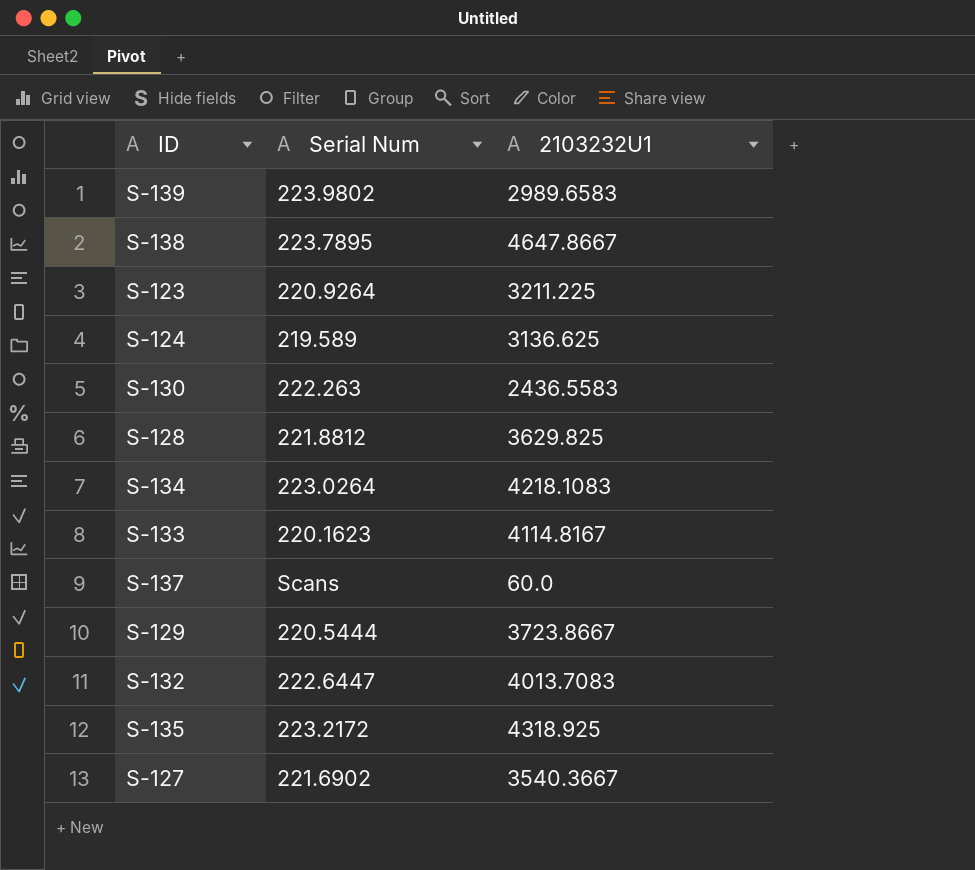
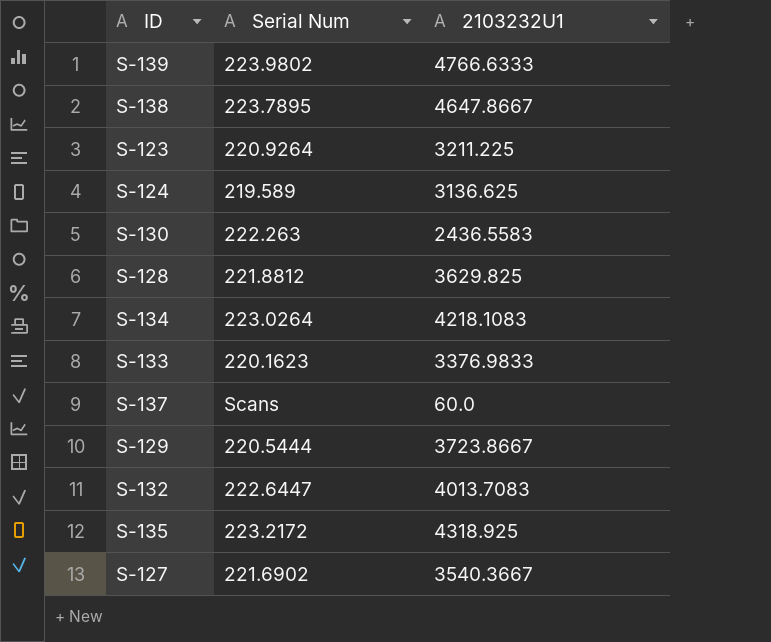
S-139 | 2103232U1: 2989.6583 -> 4766.6333
S-133 | 2103232U1: 4114.8167 -> 3376.9833

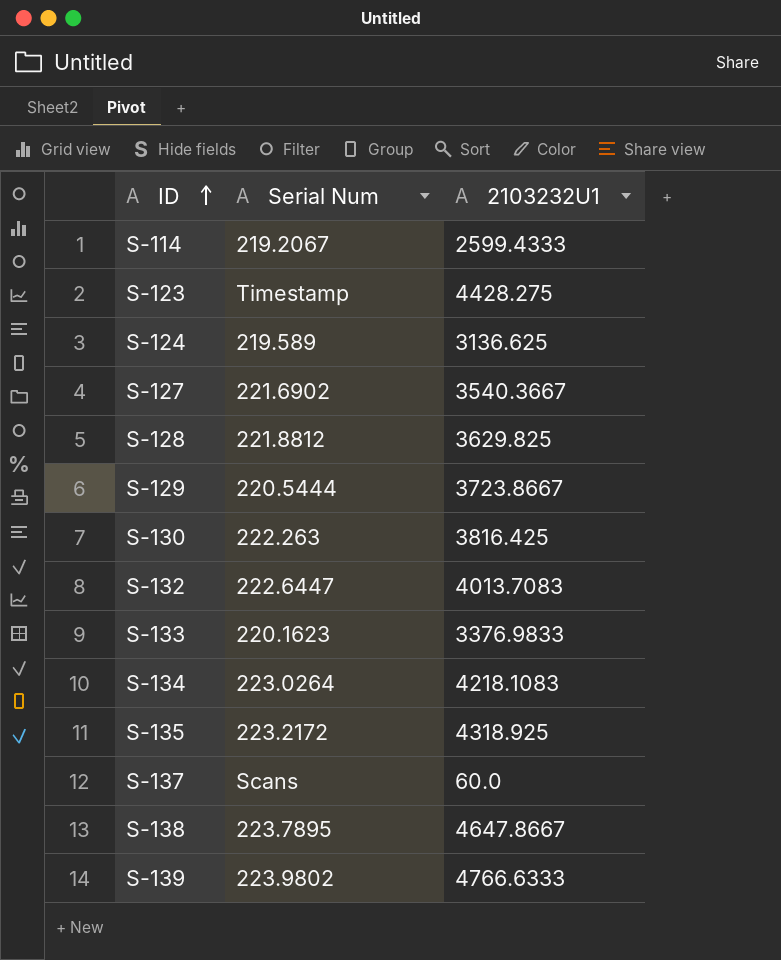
row order: none -> ID ascending
row S-114: none -> 219.2067 | 2599.4333
S-123 | Serial Num: 220.9264 -> Timestamp
S-123 | 2103232U1: 3211.225 -> 4428.275
S-130 | 2103232U1: 2436.5583 -> 3816.425

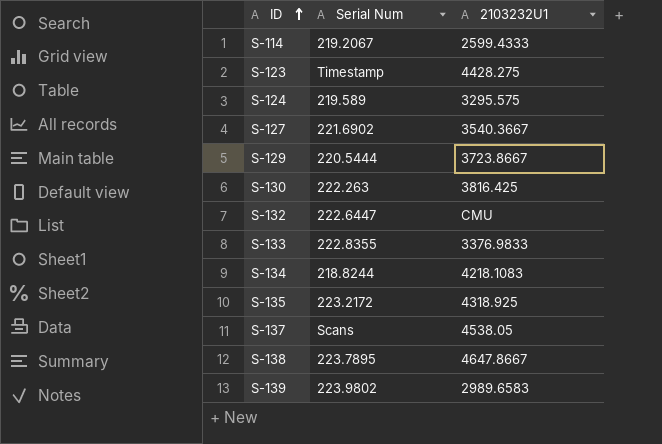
row S-128: 221.8812 | 3629.825 -> none
S-124 | 2103232U1: 3136.625 -> 3295.575
S-132 | 2103232U1: 4013.7083 -> CMU
S-133 | Serial Num: 220.1623 -> 222.8355
S-134 | Serial Num: 223.0264 -> 218.8244
S-137 | 2103232U1: 60.0 -> 4538.05
S-139 | 2103232U1: 4766.6333 -> 2989.6583

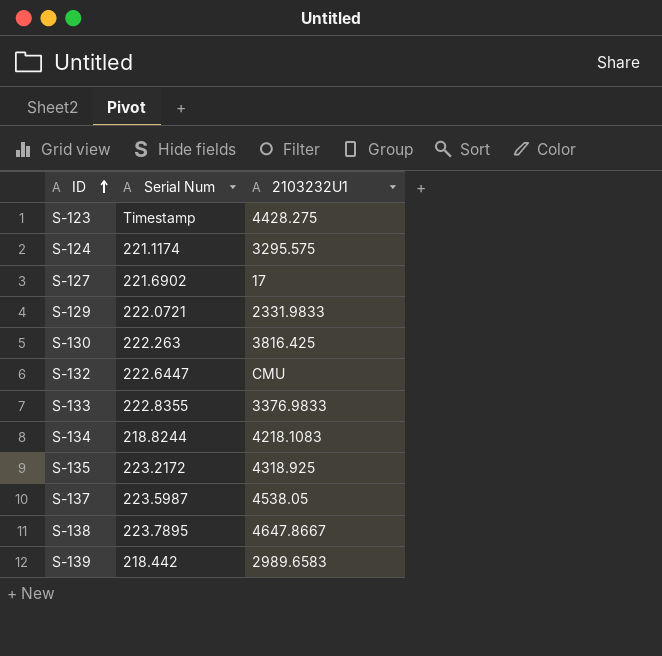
row S-114: 219.2067 | 2599.4333 -> none
S-124 | Serial Num: 219.589 -> 221.1174
S-127 | 2103232U1: 3540.3667 -> 17
S-129 | Serial Num: 220.5444 -> 222.0721
S-129 | 2103232U1: 3723.8667 -> 2331.9833
S-137 | Serial Num: Scans -> 223.5987
S-139 | Serial Num: 223.9802 -> 218.442

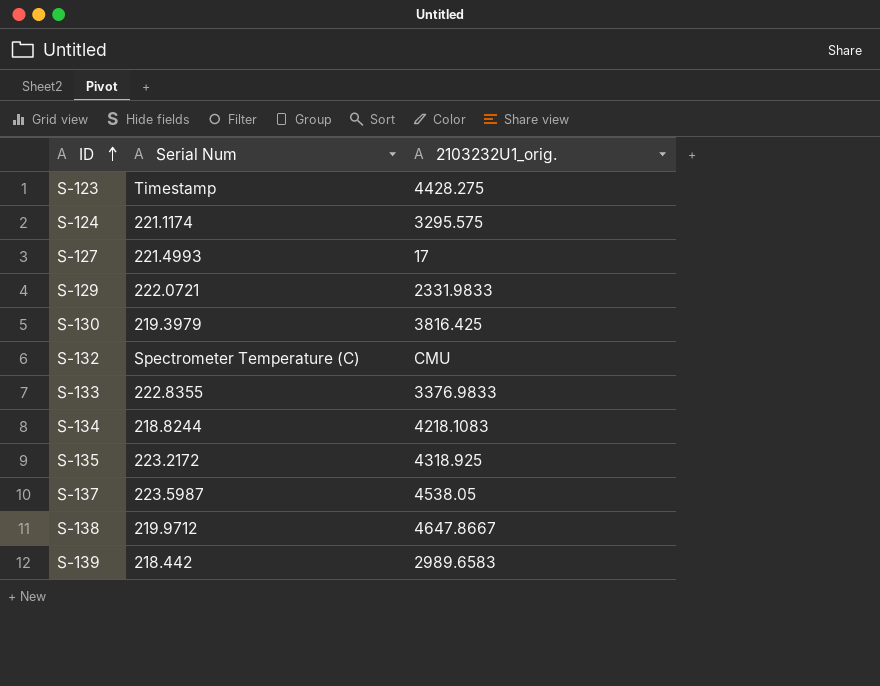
column name: 2103232U1 -> 2103232U1_orig.
S-127 | Serial Num: 221.6902 -> 221.4993
S-130 | Serial Num: 222.263 -> 219.3979
S-132 | Serial Num: 222.6447 -> Spectrometer Temperature (C)
S-138 | Serial Num: 223.7895 -> 219.9712

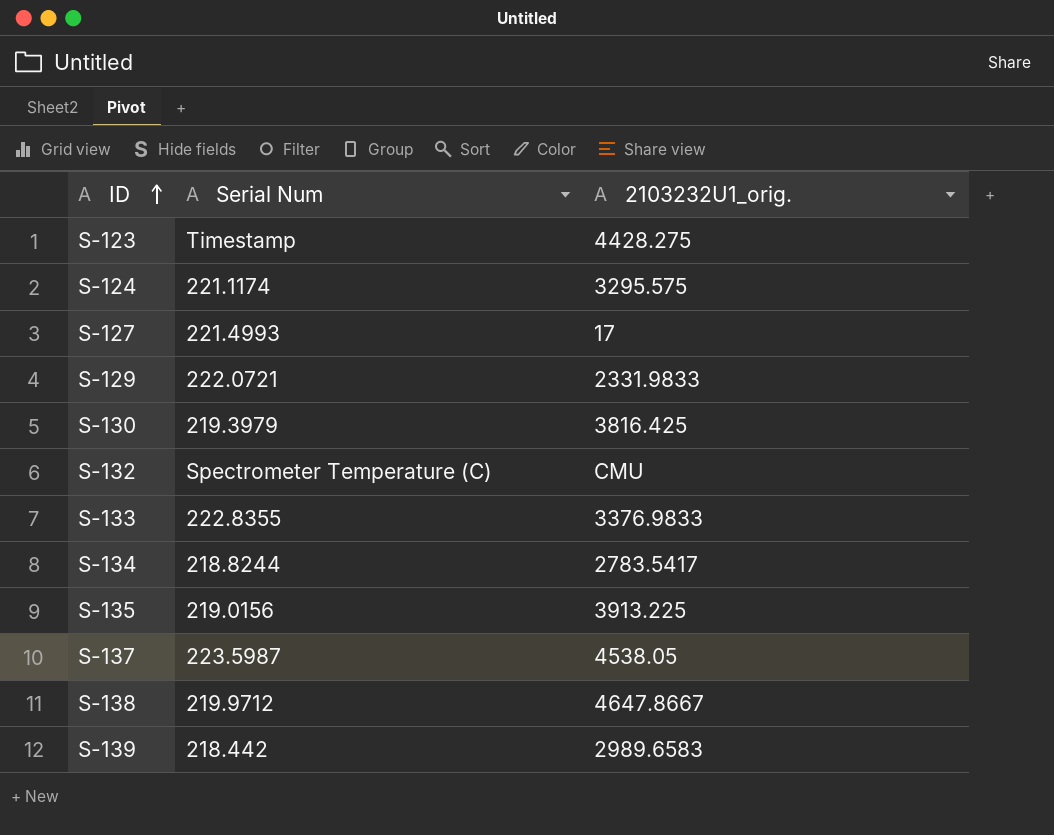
S-134 | 2103232U1_orig.: 4218.1083 -> 2783.5417
S-135 | Serial Num: 223.2172 -> 219.0156
S-135 | 2103232U1_orig.: 4318.925 -> 3913.225

